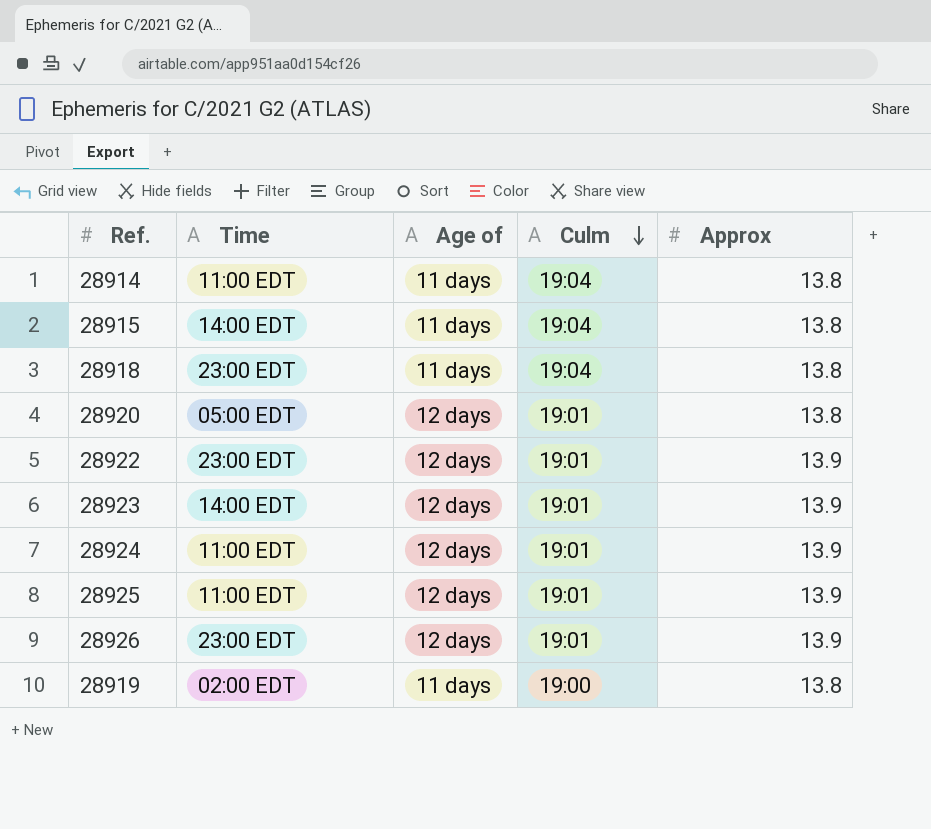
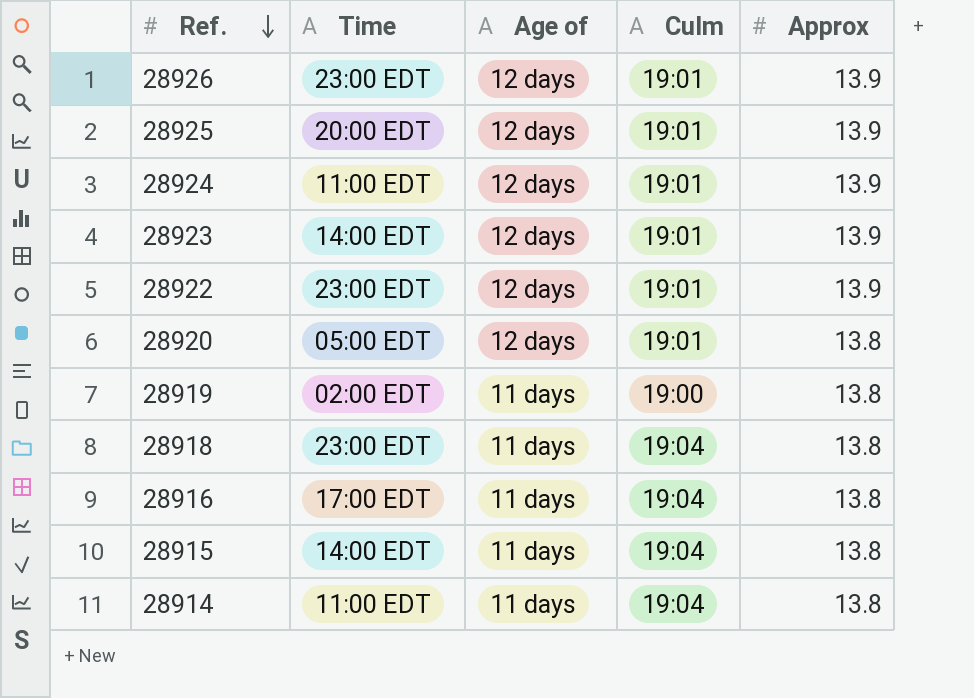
row order: Culm descending -> Ref. descending
28925 | Time: 11:00 EDT -> 20:00 EDT
row 28916: none -> 17:00 EDT | 11 days | 19:04 | 13.8

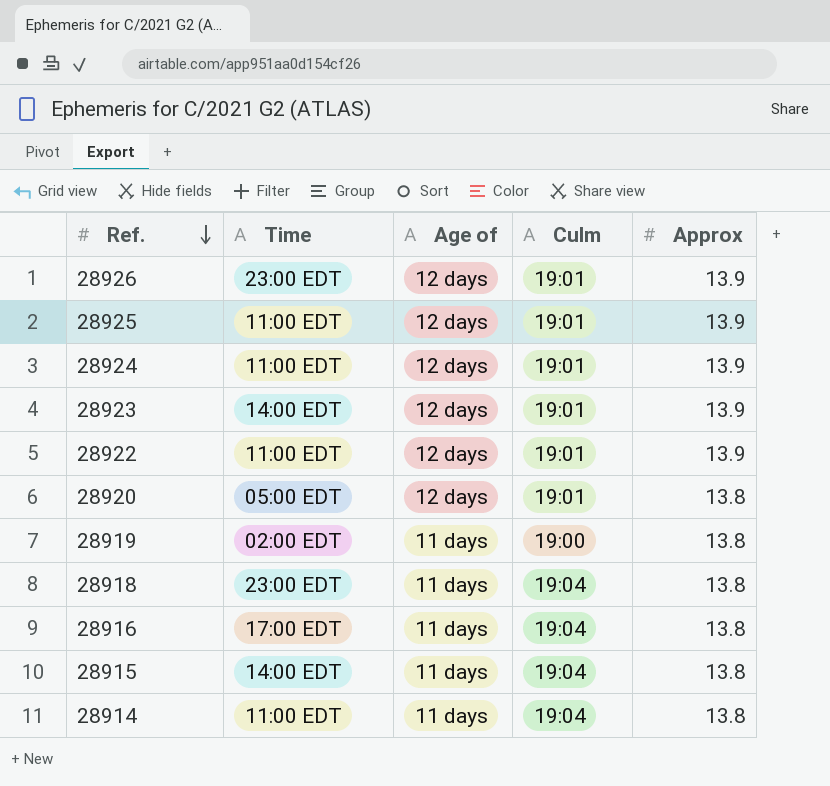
28925 | Time: 20:00 EDT -> 11:00 EDT
28922 | Time: 23:00 EDT -> 11:00 EDT

